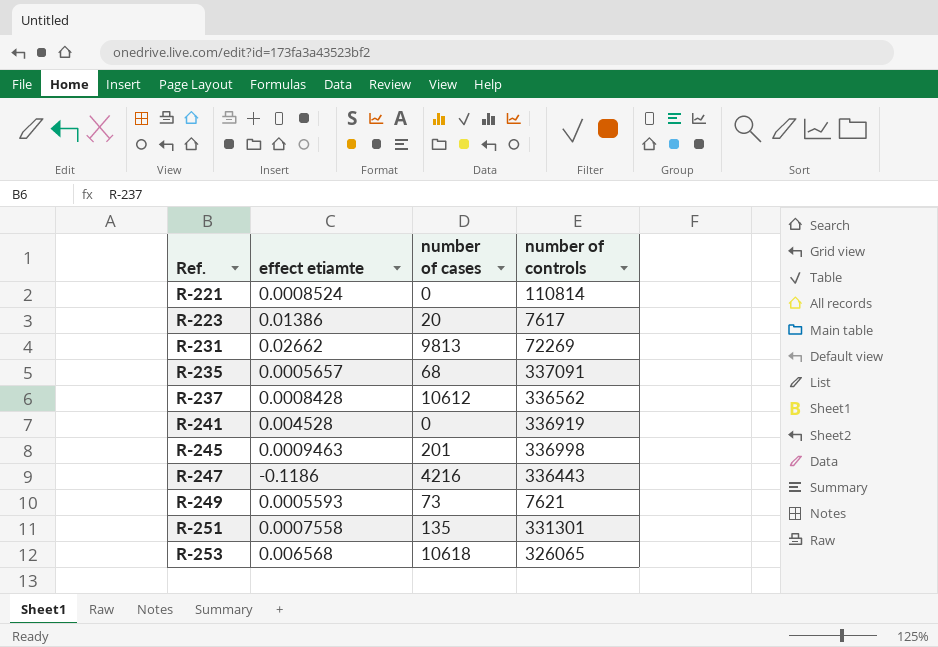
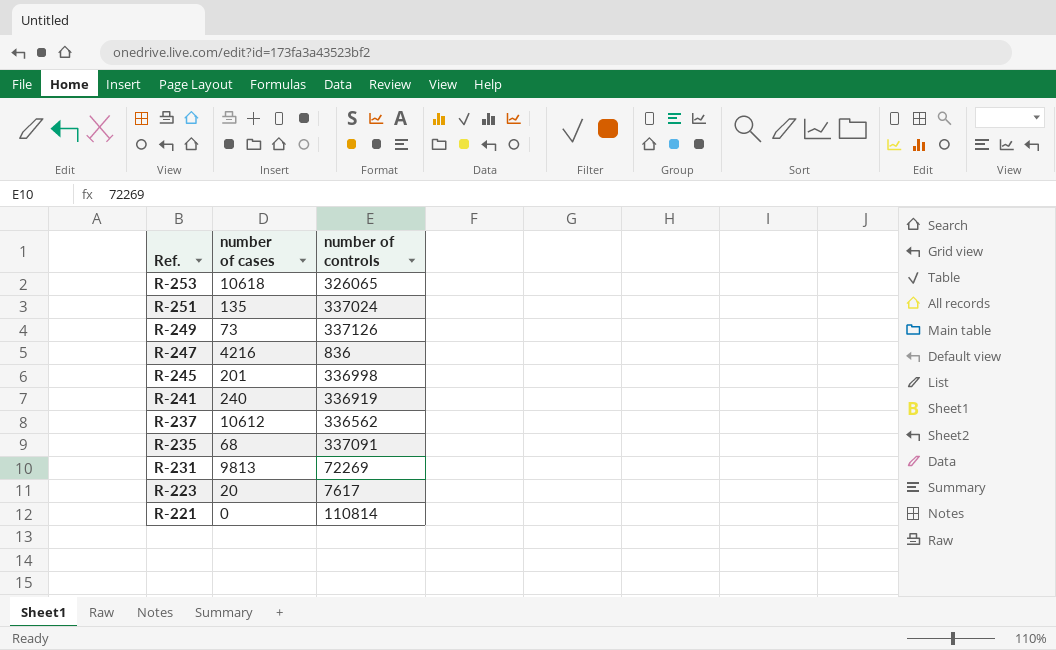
row order: Ref. ascending -> Ref. descending
column effect etiamte | position: 2 -> none
R-251 | number of controls: 331301 -> 337024
R-249 | number of controls: 7621 -> 337126
R-247 | number of controls: 336443 -> 836
R-241 | number of cases: 0 -> 240

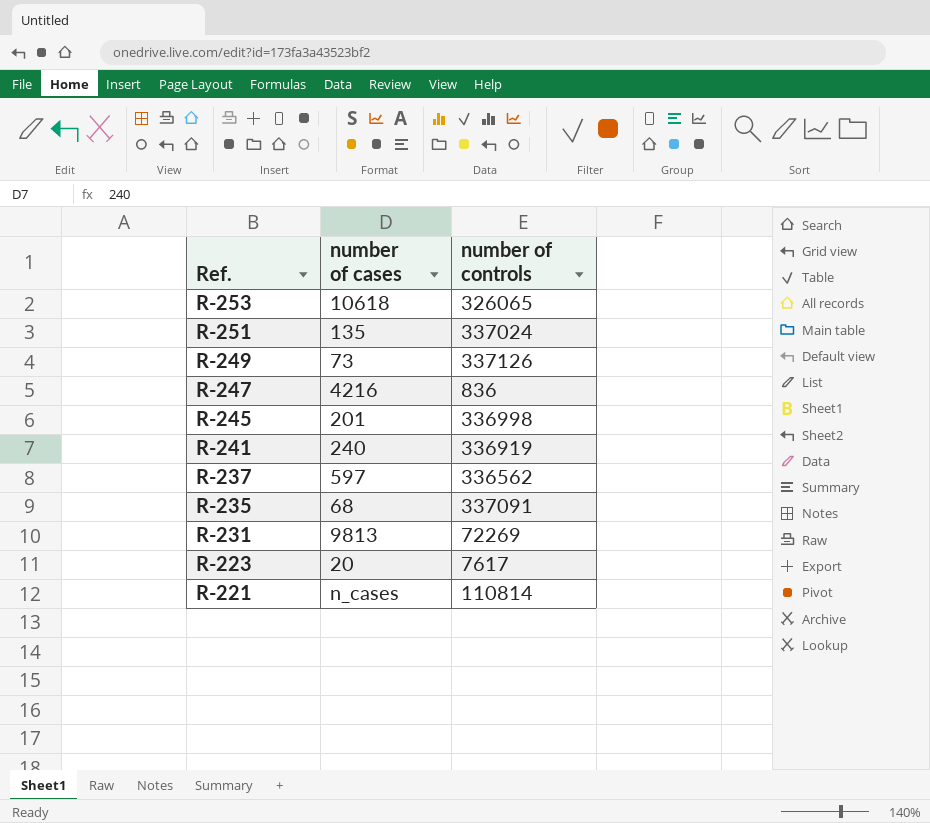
R-237 | number of cases: 10612 -> 597
R-221 | number of cases: 0 -> n_cases

